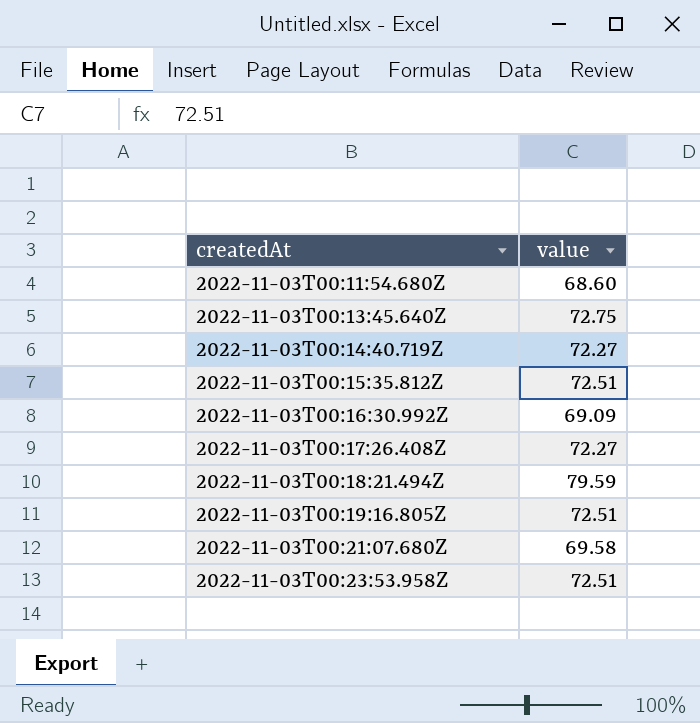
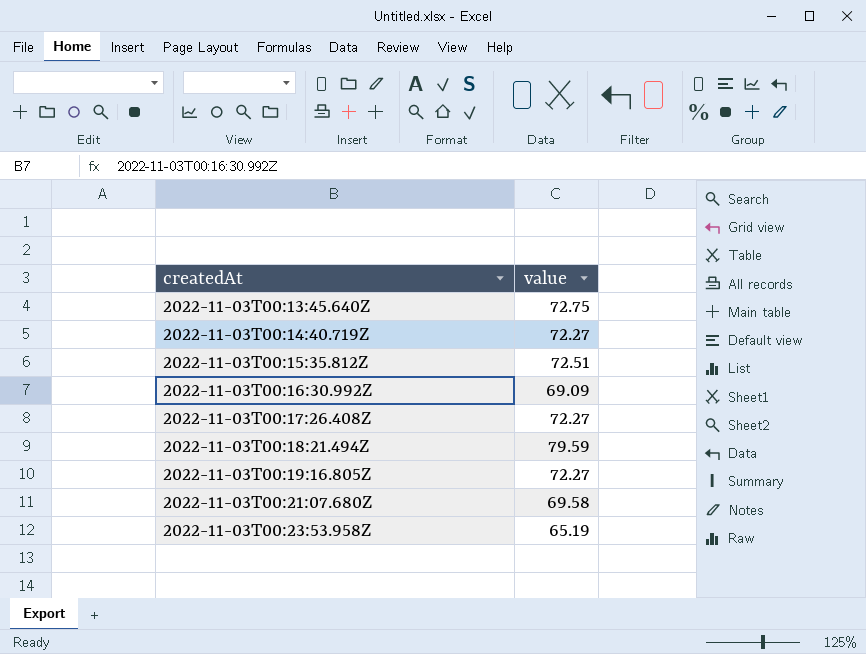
row 2022-11-03T00:11:54.680Z: 68.60 -> none
2022-11-03T00:19:16.805Z | value: 72.51 -> 72.27
2022-11-03T00:23:53.958Z | value: 72.51 -> 65.19

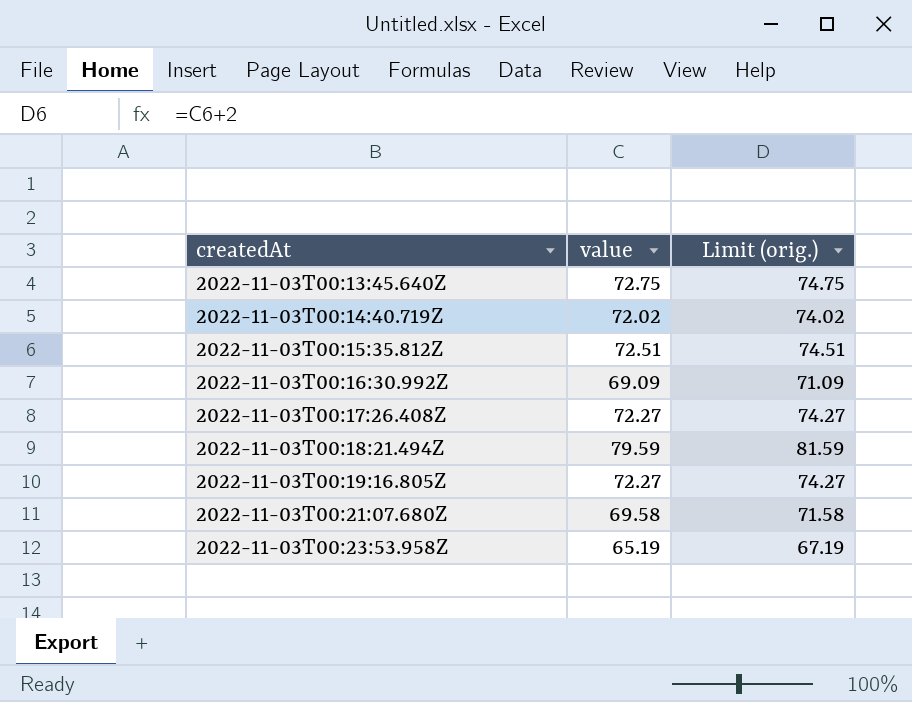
column Limit (orig.) | formula: none -> [value] + 2
2022-11-03T00:14:40.719Z | value: 72.27 -> 72.02

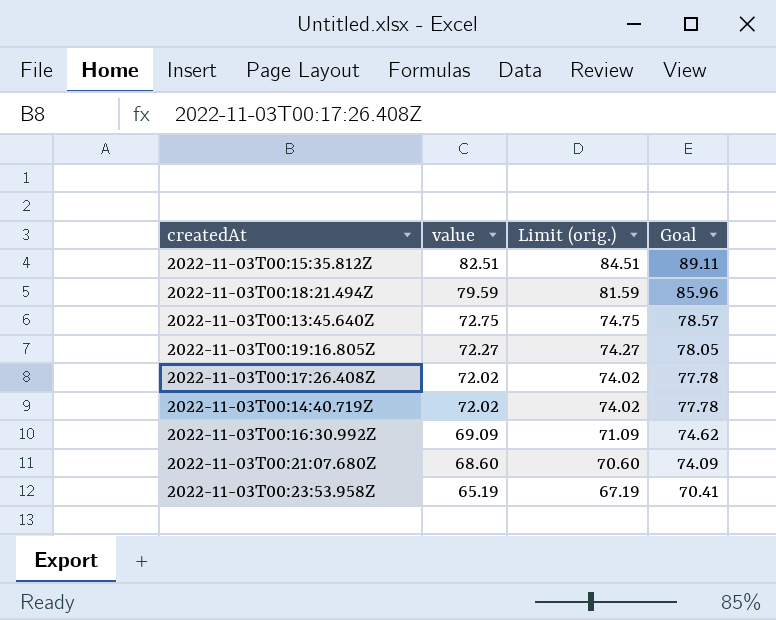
row order: createdAt ascending -> value descending
column Goal | formula: none -> [value] * 1.08
2022-11-03T00:15:35.812Z | value: 72.51 -> 82.51
2022-11-03T00:15:35.812Z | Limit (orig.): 74.51 -> 84.51
2022-11-03T00:17:26.408Z | value: 72.27 -> 72.02
2022-11-03T00:17:26.408Z | Limit (orig.): 74.27 -> 74.02
2022-11-03T00:21:07.680Z | value: 69.58 -> 68.60
2022-11-03T00:21:07.680Z | Limit (orig.): 71.58 -> 70.60

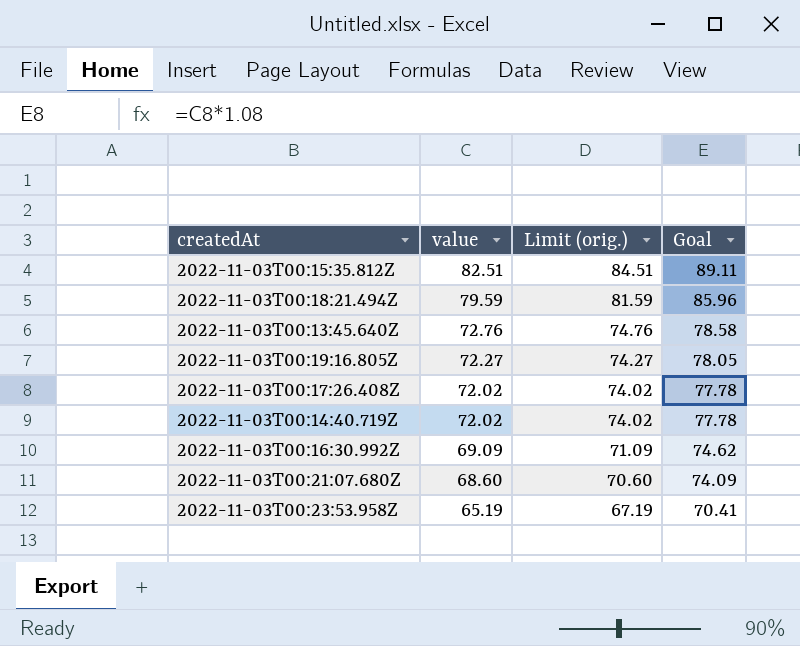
2022-11-03T00:13:45.640Z | value: 72.75 -> 72.76
2022-11-03T00:13:45.640Z | Limit (orig.): 74.75 -> 74.76
2022-11-03T00:13:45.640Z | Goal: 78.57 -> 78.58

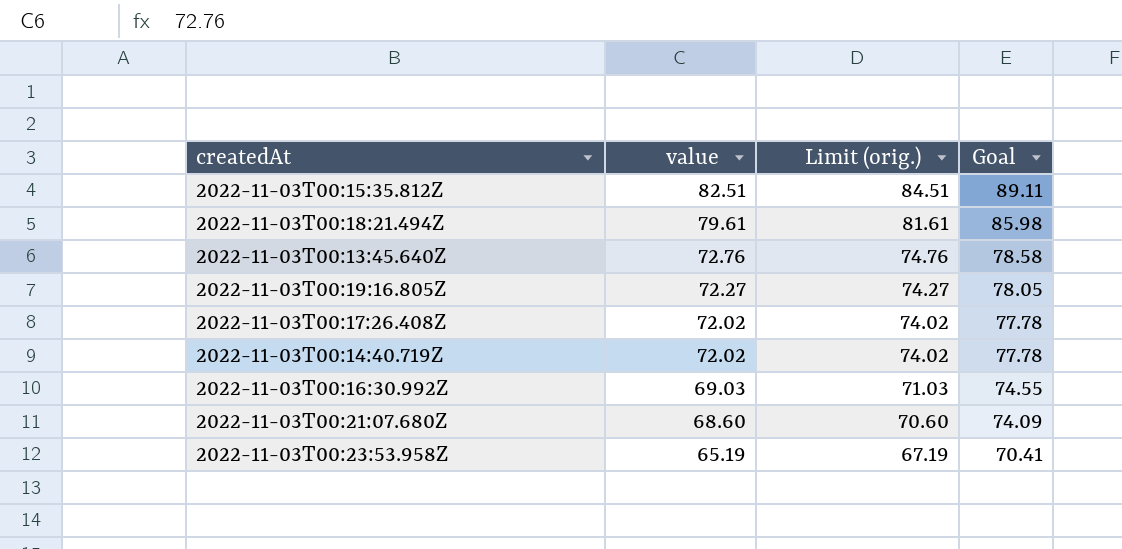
2022-11-03T00:18:21.494Z | value: 79.59 -> 79.61
2022-11-03T00:18:21.494Z | Limit (orig.): 81.59 -> 81.61
2022-11-03T00:18:21.494Z | Goal: 85.96 -> 85.98
2022-11-03T00:16:30.992Z | value: 69.09 -> 69.03
2022-11-03T00:16:30.992Z | Limit (orig.): 71.09 -> 71.03
2022-11-03T00:16:30.992Z | Goal: 74.62 -> 74.55

